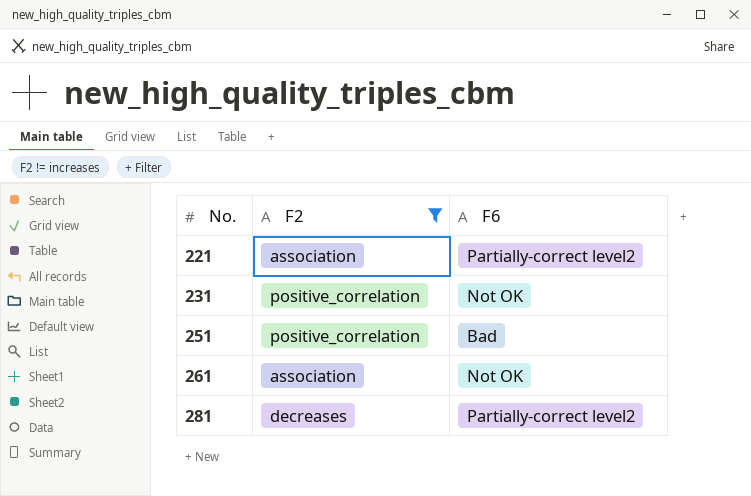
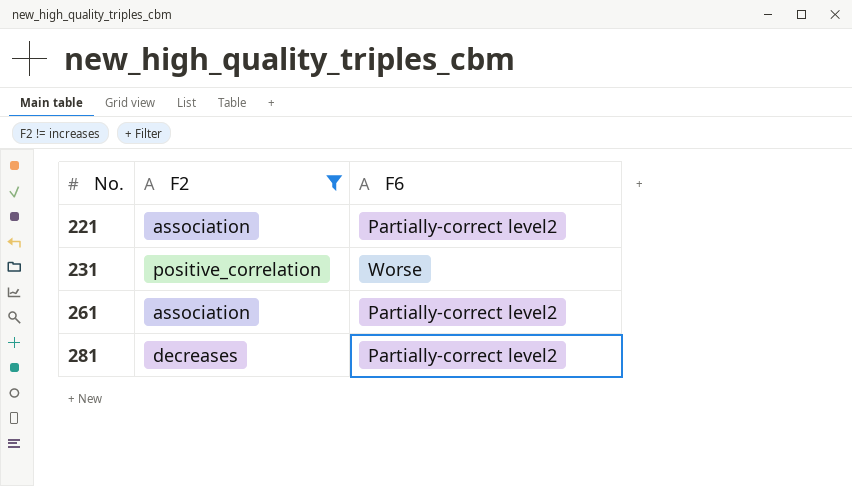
row 251: positive_correlation | Bad -> none
231 | F6: Not OK -> Worse
261 | F6: Not OK -> Partially-correct level2

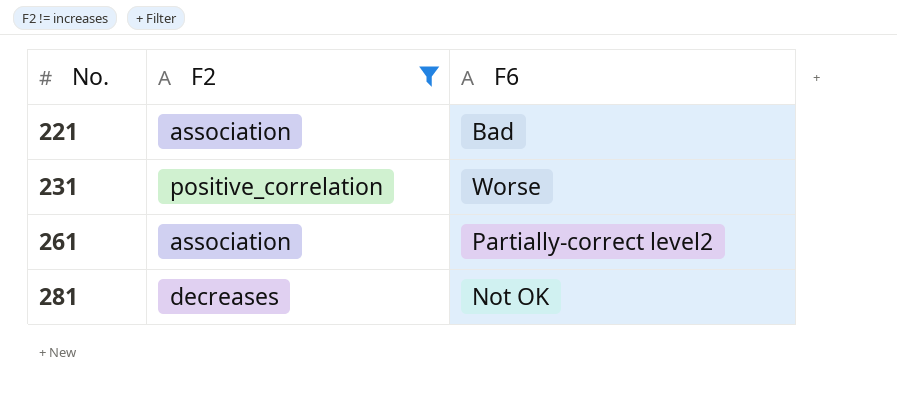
221 | F6: Partially-correct level2 -> Bad
281 | F6: Partially-correct level2 -> Not OK

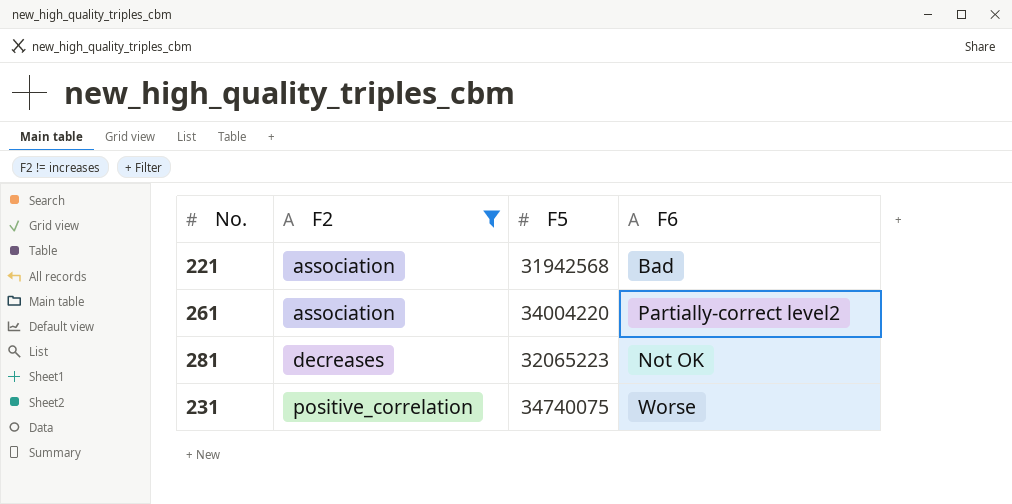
row order: No. ascending -> F2 ascending
column F5 | position: none -> 3

